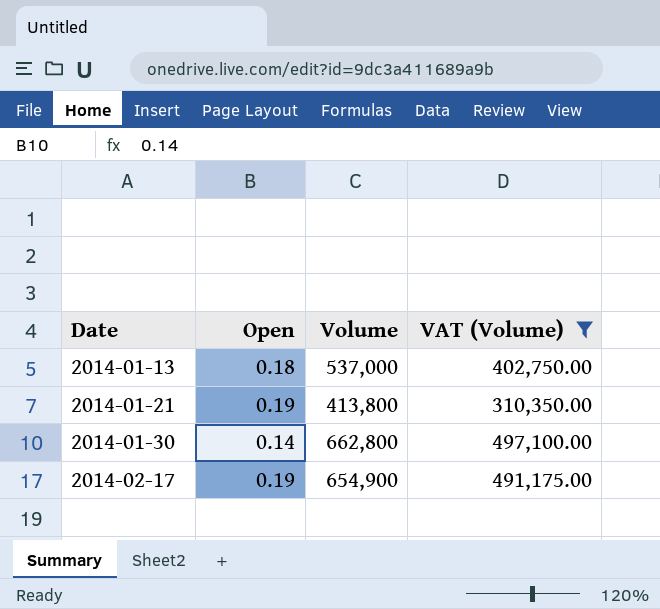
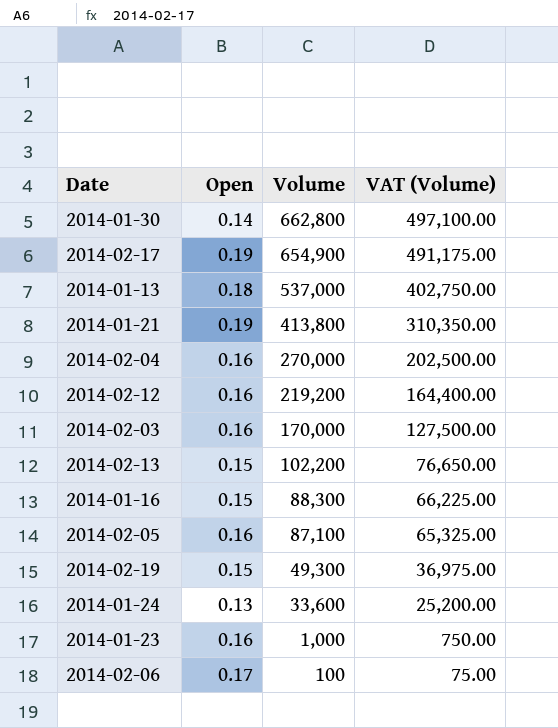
filter: VAT (Volume) >= 310,350.00 -> none
row order: Date ascending -> Volume descending

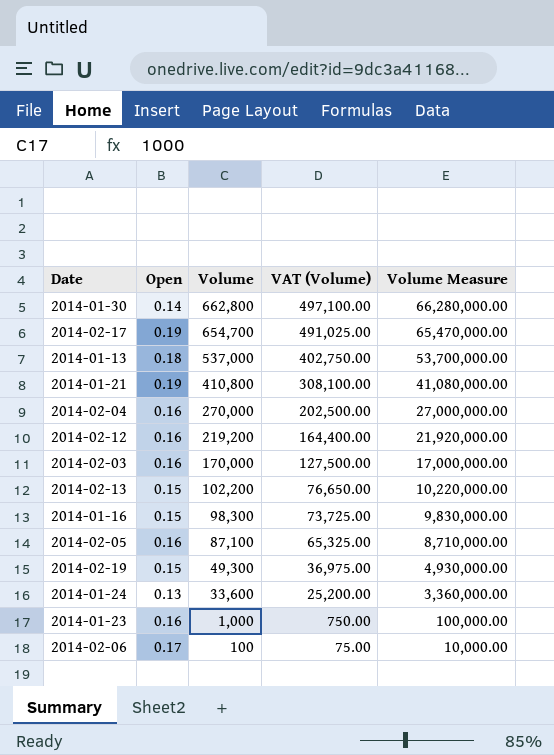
column Volume Measure | formula: none -> [Volume] * 100
2014-02-17 | Volume: 654,900 -> 654,700
2014-02-17 | VAT (Volume): 491,175.00 -> 491,025.00
2014-01-21 | Volume: 413,800 -> 410,800
2014-01-21 | VAT (Volume): 310,350.00 -> 308,100.00
2014-01-16 | Volume: 88,300 -> 98,300
2014-01-16 | VAT (Volume): 66,225.00 -> 73,725.00

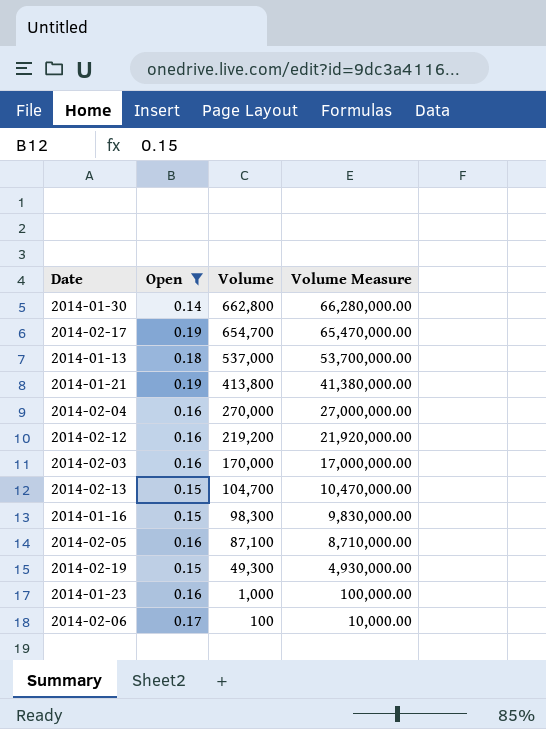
filter: none -> Open != 0.13
column VAT (Volume) | formula: [Volume] * 0.75 -> none
2014-01-21 | Volume: 410,800 -> 413,800
2014-01-21 | Volume Measure: 41,080,000.00 -> 41,380,000.00
2014-02-13 | Volume: 102,200 -> 104,700
2014-02-13 | Volume Measure: 10,220,000.00 -> 10,470,000.00

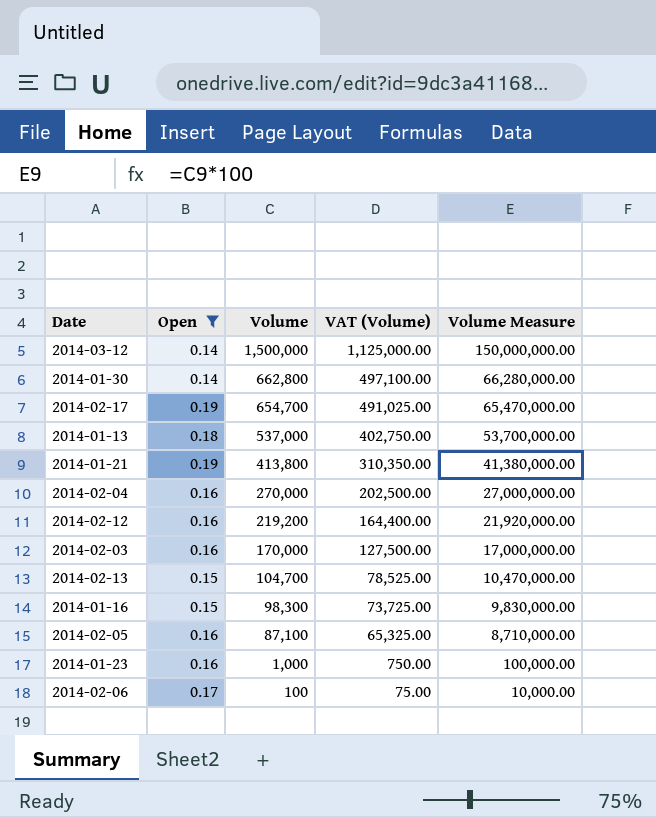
column VAT (Volume) | formula: none -> [Volume] * 0.75
row 2014-02-19: 0.15 | 49,300 | 4,930,000.00 -> none
row 2014-03-12: none -> 0.14 | 1,500,000 | 1,125,000.00 | 150,000,000.00

